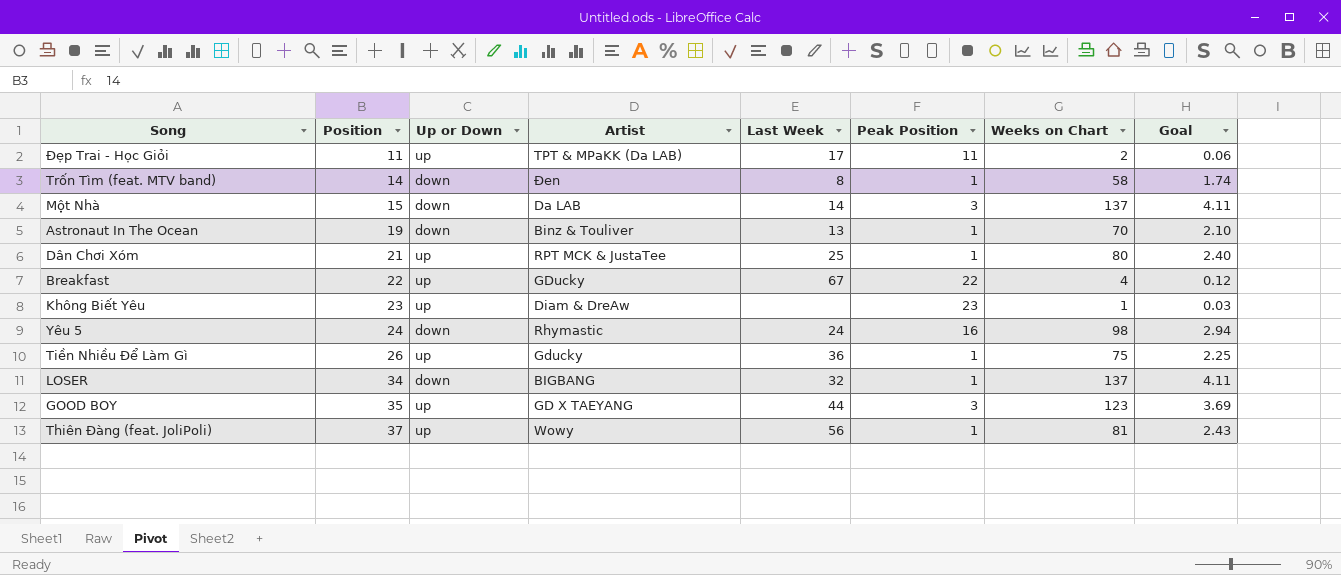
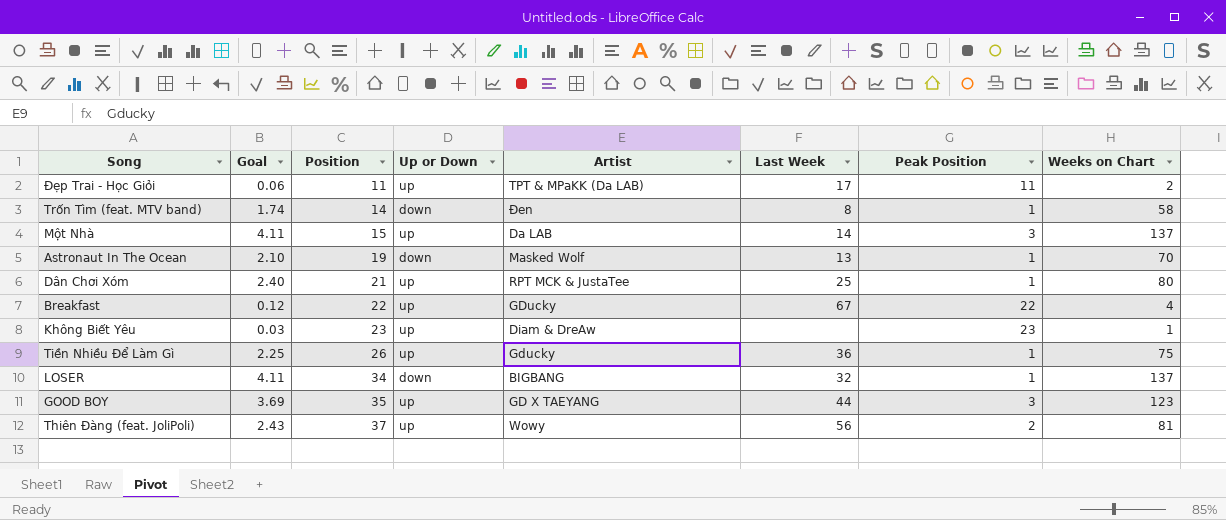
column Goal | position: 8 -> 2
row Yêu 5: 24 | down | Rhymastic | 24 | 16 | 98 | 2.94 -> none
Một Nhà | Up or Down: down -> up
Astronaut In The Ocean | Artist: Binz & Touliver -> Masked Wolf
Thiên Đàng (feat. JoliPoli) | Peak Position: 1 -> 2

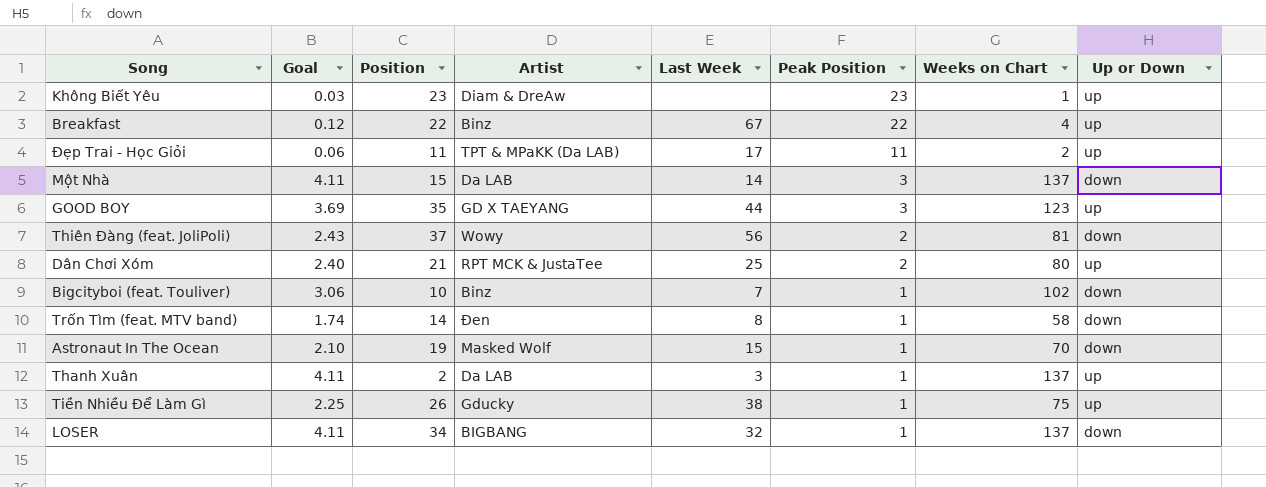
row order: Position ascending -> Peak Position descending
column Up or Down | position: 4 -> 8
Breakfast | Artist: GDucky -> Binz
Một Nhà | Up or Down: up -> down
Thiên Đàng (feat. JoliPoli) | Up or Down: up -> down
Dân Chơi Xóm | Peak Position: 1 -> 2
row Bigcityboi (feat. Touliver): none -> 3.06 | 10 | Binz | 7 | 1 | 102 | down
Astronaut In The Ocean | Last Week: 13 -> 15
row Thanh Xuân: none -> 4.11 | 2 | Da LAB | 3 | 1 | 137 | up
Tiền Nhiều Để Làm Gì | Last Week: 36 -> 38

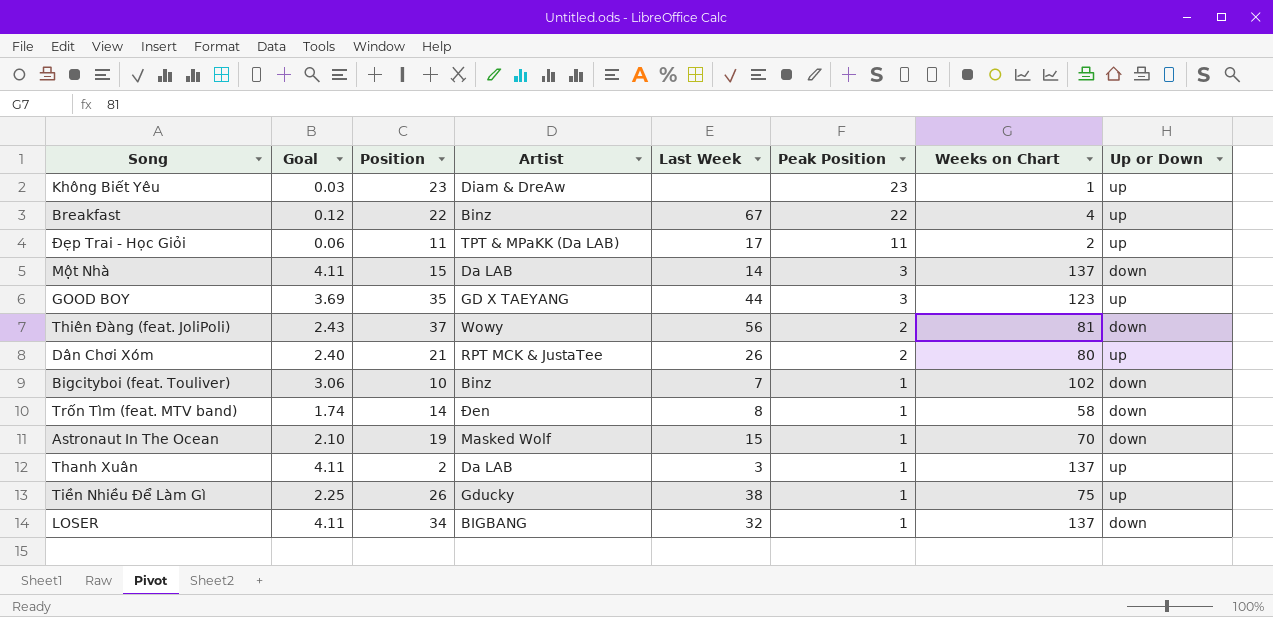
Dân Chơi Xóm | Last Week: 25 -> 26

